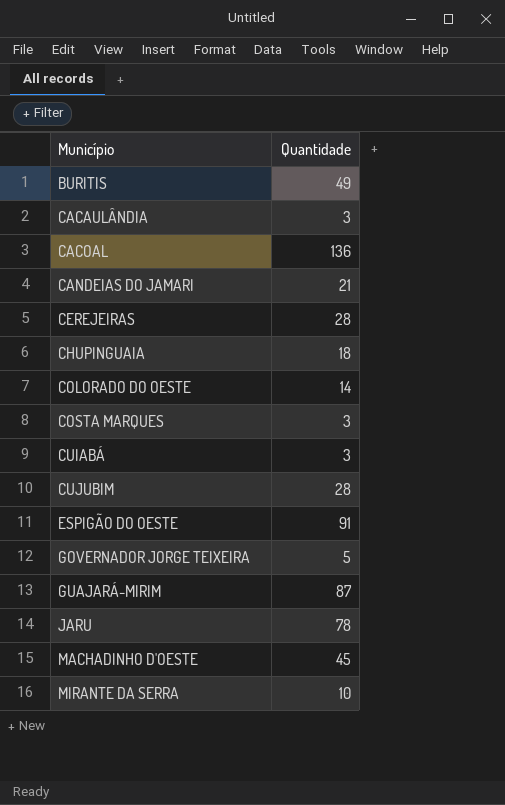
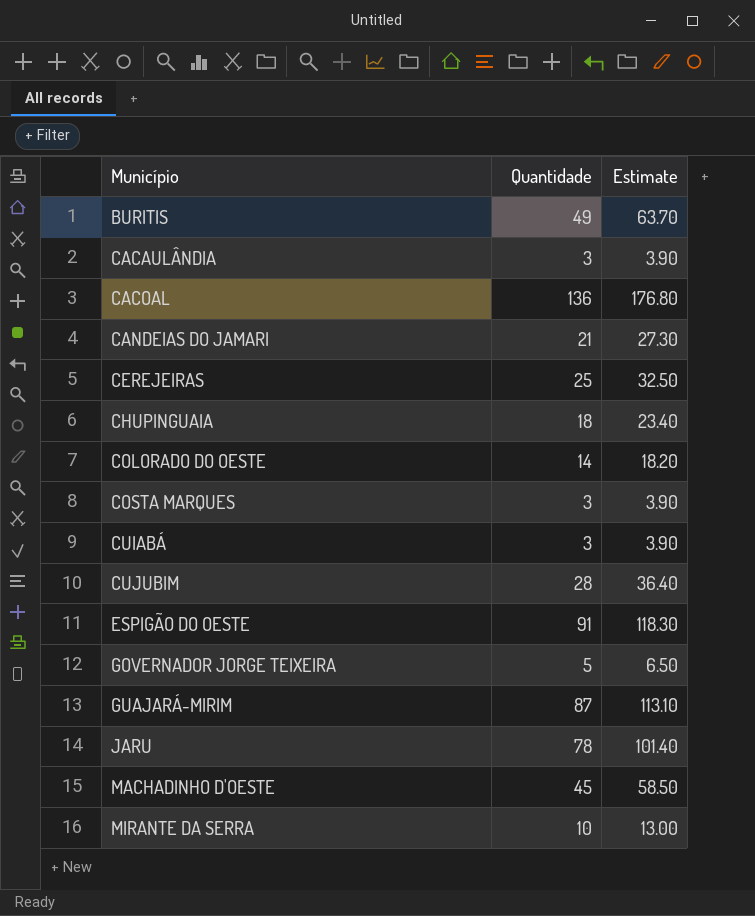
column Estimate | formula: none -> [Quantidade] * 1.3
CEREJEIRAS | Quantidade: 28 -> 25

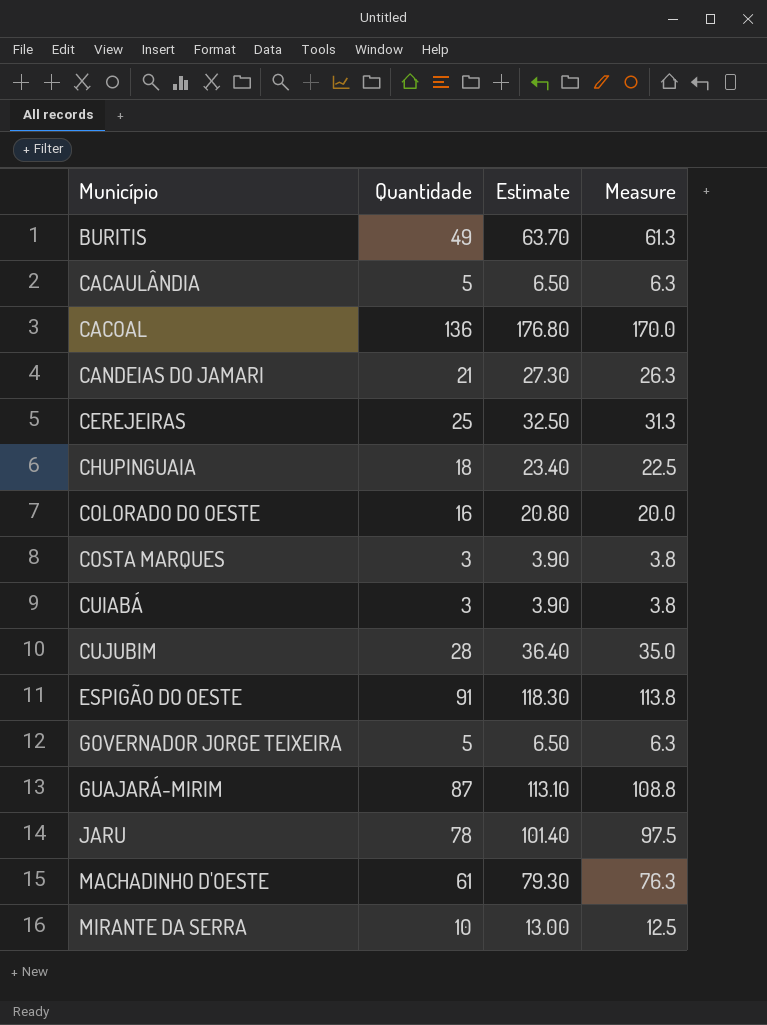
column Measure | formula: none -> [Quantidade] * 1.25
CACAULÂNDIA | Quantidade: 3 -> 5
CACAULÂNDIA | Estimate: 3.90 -> 6.50
COLORADO DO OESTE | Quantidade: 14 -> 16
COLORADO DO OESTE | Estimate: 18.20 -> 20.80
MACHADINHO D'OESTE | Quantidade: 45 -> 61
MACHADINHO D'OESTE | Estimate: 58.50 -> 79.30

